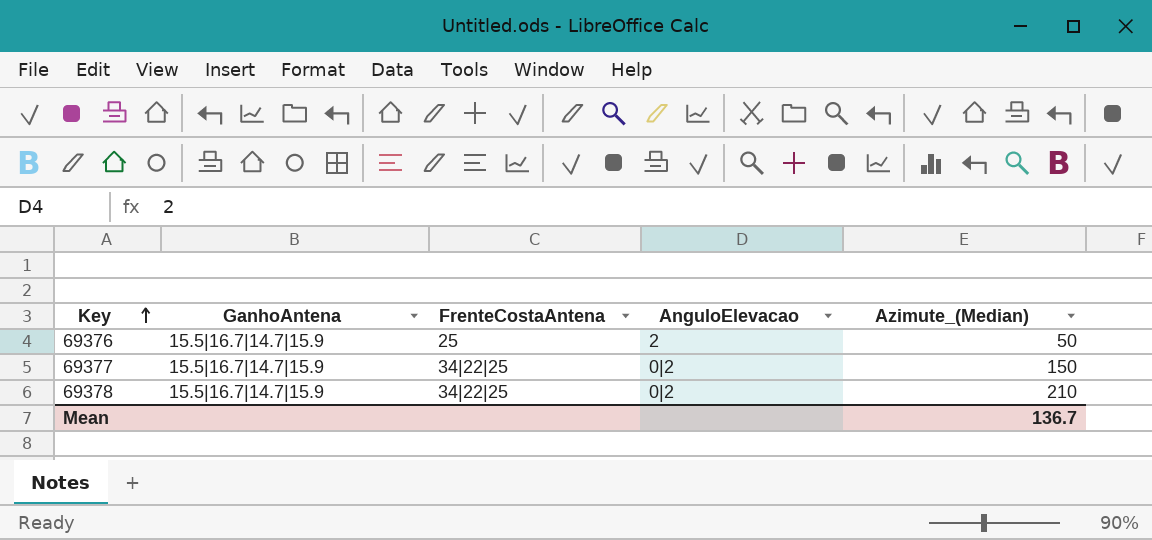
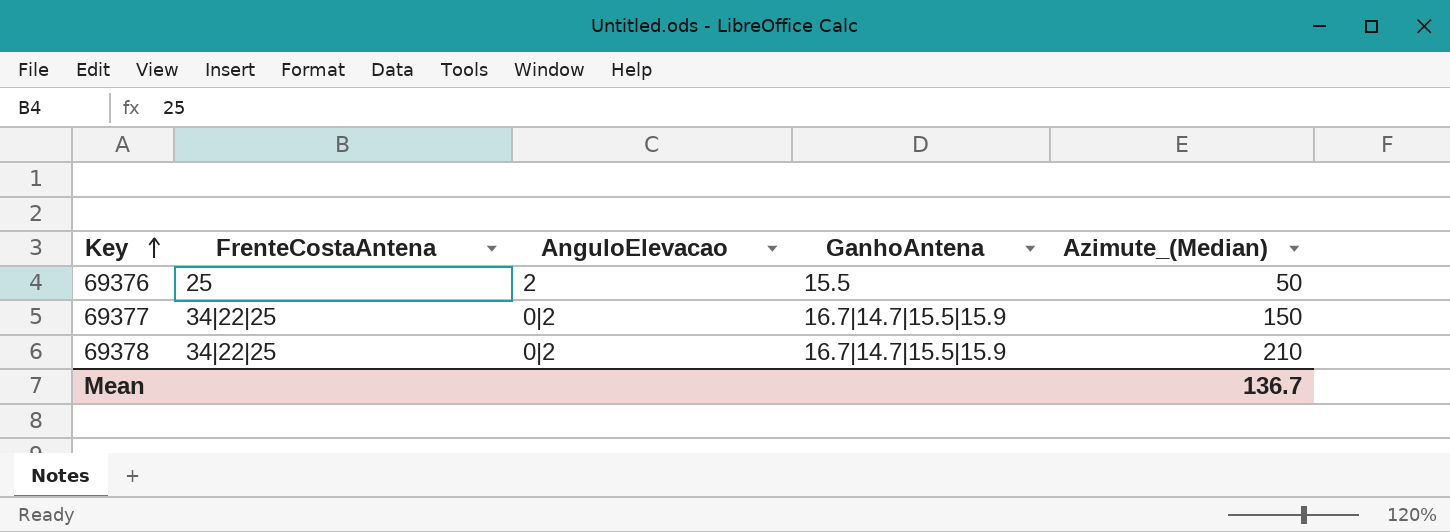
column GanhoAntena | position: 2 -> 4
69376 | GanhoAntena: 15.5|16.7|14.7|15.9 -> 15.5
69377 | GanhoAntena: 15.5|16.7|14.7|15.9 -> 16.7|14.7|15.5|15.9
69378 | GanhoAntena: 15.5|16.7|14.7|15.9 -> 16.7|14.7|15.5|15.9

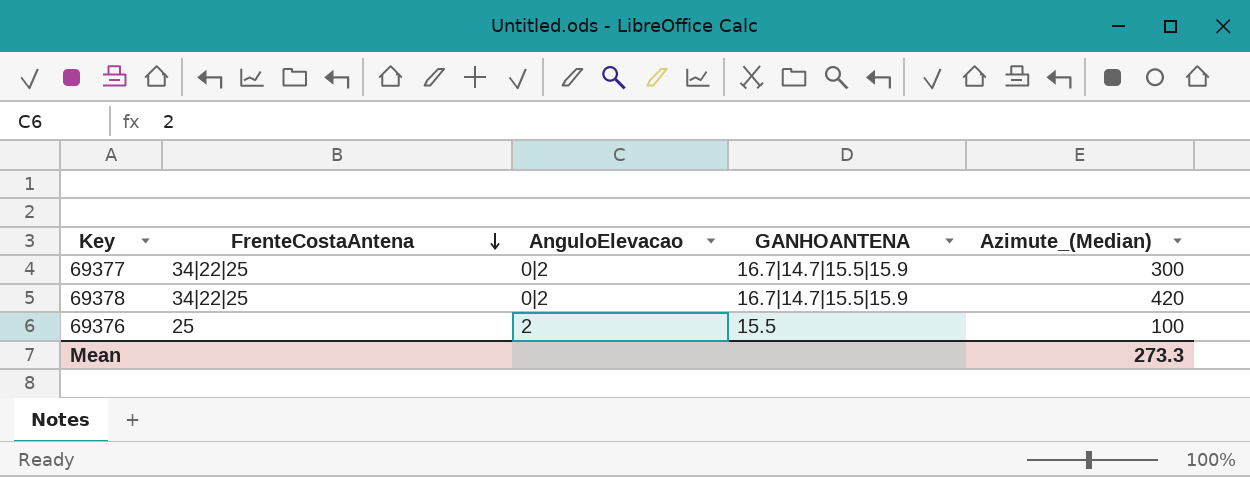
row order: Key ascending -> FrenteCostaAntena descending
column name: GanhoAntena -> GANHOANTENA
69377 | Azimute_(Median): 150 -> 300
69378 | Azimute_(Median): 210 -> 420
69376 | Azimute_(Median): 50 -> 100
Mean | Azimute_(Median): 136.7 -> 273.3

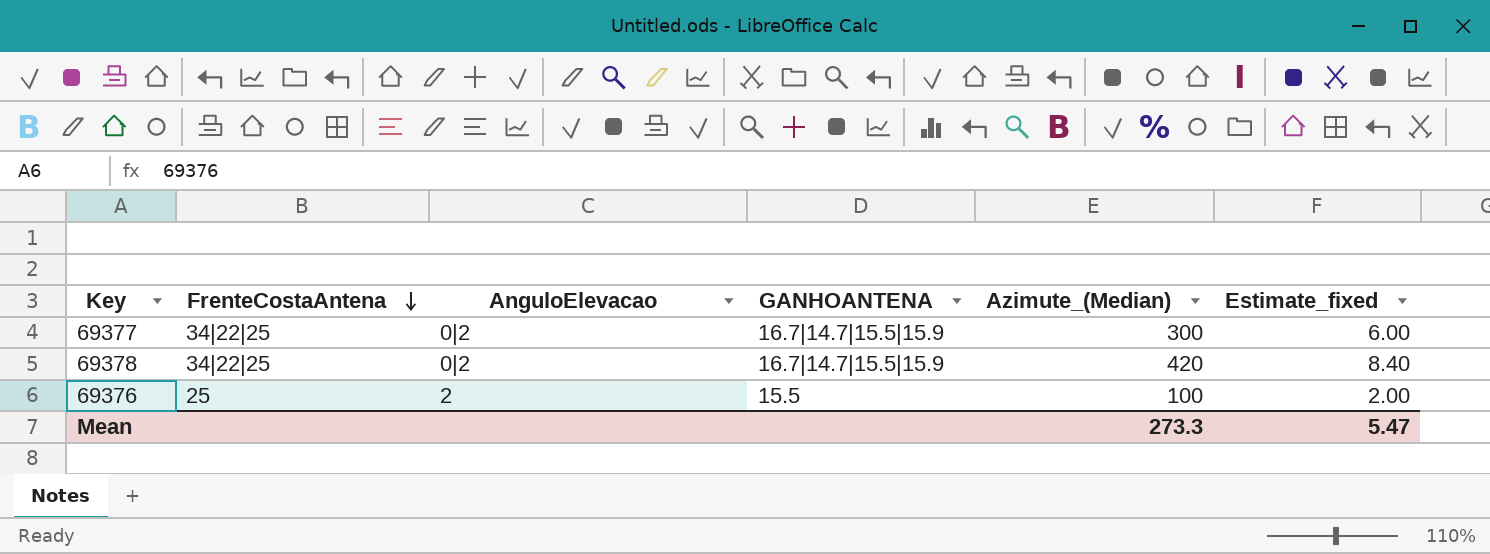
column Estimate_fixed | formula: none -> [Azimute_(Median)] * 0.02

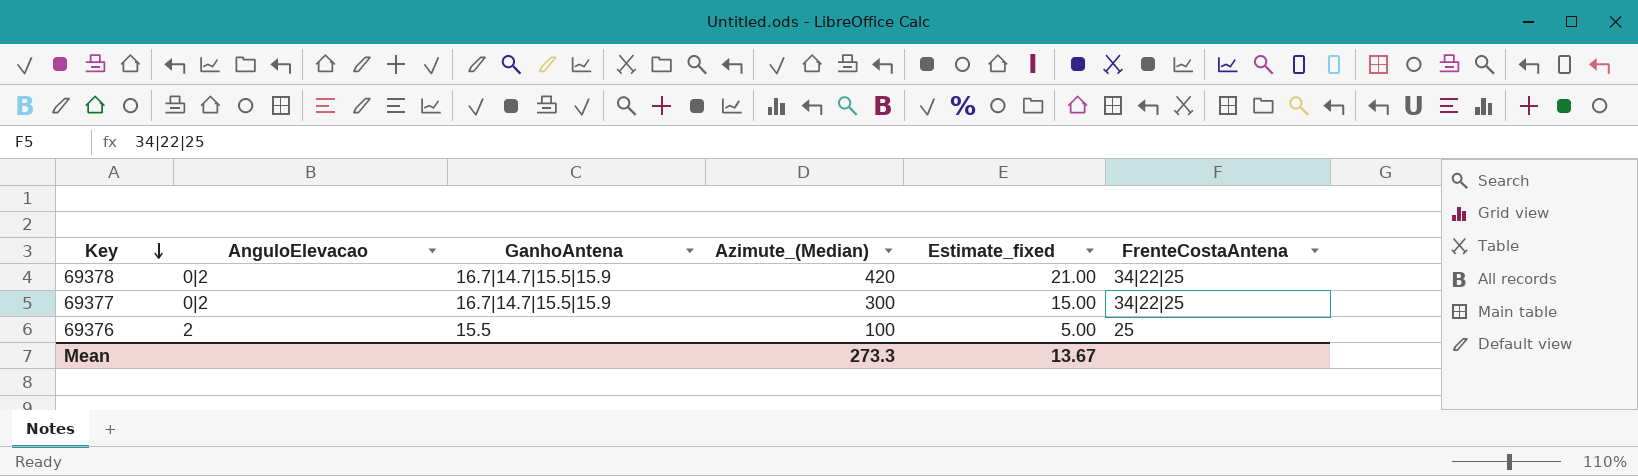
row order: FrenteCostaAntena descending -> Key descending
column name: GANHOANTENA -> GanhoAntena
column Estimate_fixed | formula: [Azimute_(Median)] * 0.02 -> [Azimute_(Median)] * 0.05
column FrenteCostaAntena | position: 2 -> 6
Mean | Estimate_fixed: 5.47 -> 13.67

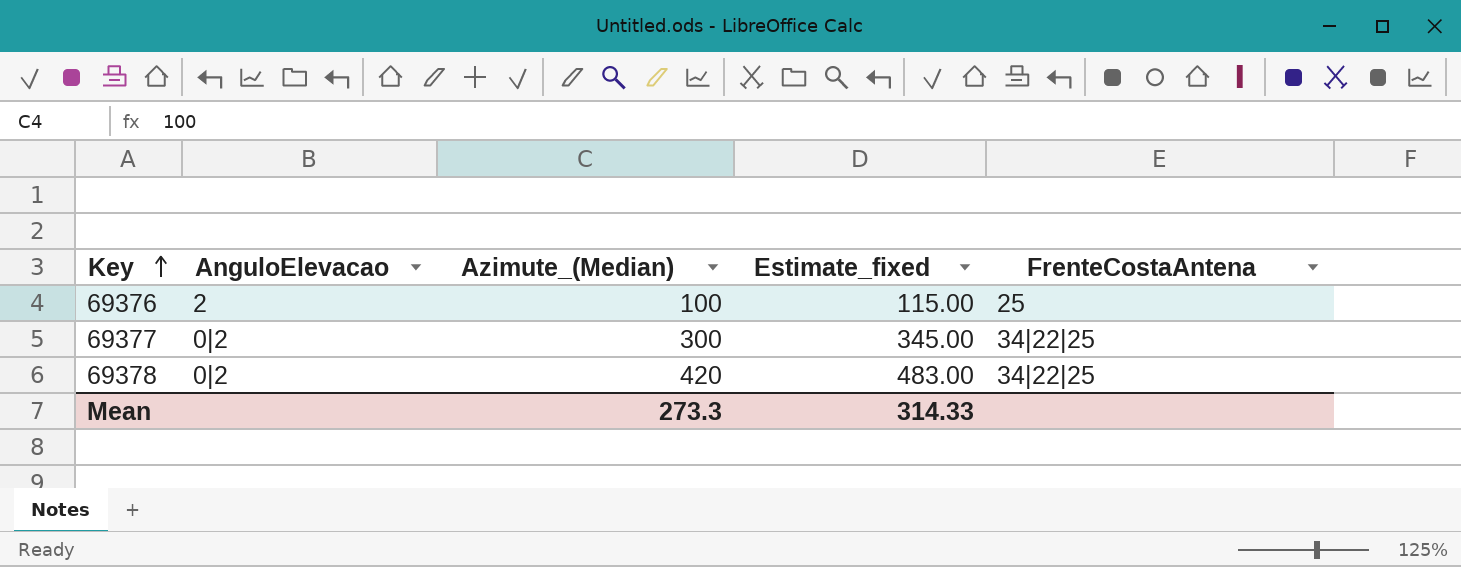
row order: Key descending -> Key ascending
column GanhoAntena | position: 3 -> none
column Estimate_fixed | formula: [Azimute_(Median)] * 0.05 -> [Azimute_(Median)] * 1.15
Mean | Estimate_fixed: 13.67 -> 314.33

